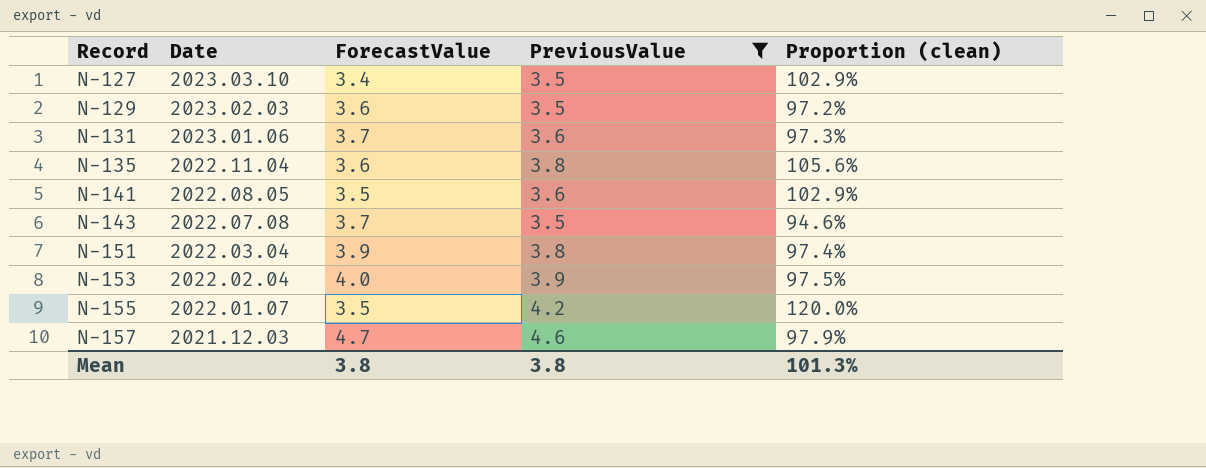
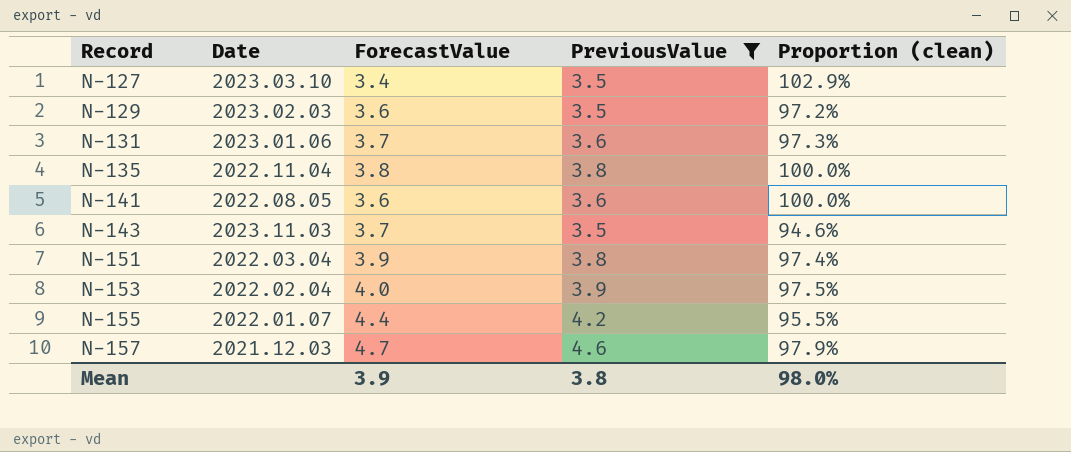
N-135 | ForecastValue: 3.6 -> 3.8
N-135 | Proportion (clean): 105.6% -> 100.0%
N-141 | ForecastValue: 3.5 -> 3.6
N-141 | Proportion (clean): 102.9% -> 100.0%
N-143 | Date: 2022.07.08 -> 2023.11.03
N-155 | ForecastValue: 3.5 -> 4.4
N-155 | Proportion (clean): 120.0% -> 95.5%
Mean | ForecastValue: 3.8 -> 3.9
Mean | Proportion (clean): 101.3% -> 98.0%

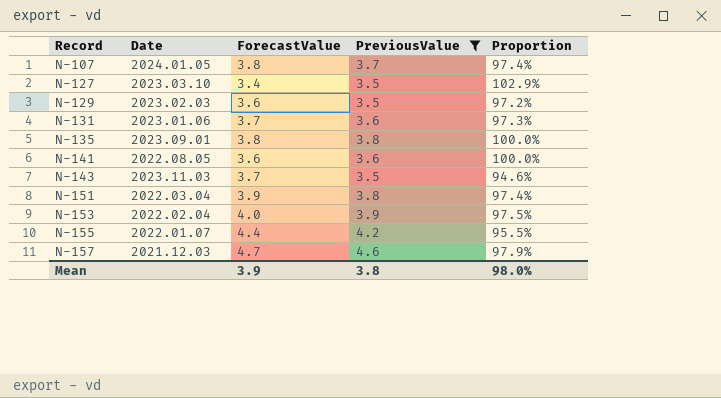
column name: Proportion (clean) -> Proportion
row N-107: none -> 2024.01.05 | 3.8 | 3.7 | 97.4%
N-135 | Date: 2022.11.04 -> 2023.09.01

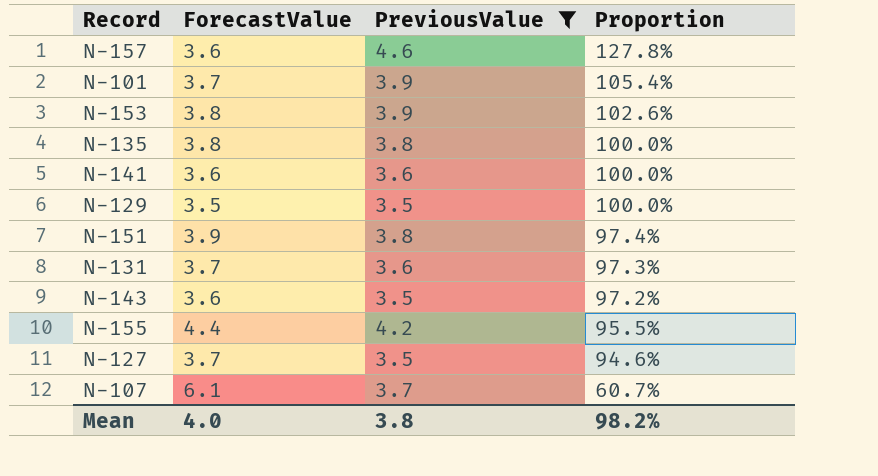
row order: Record ascending -> Proportion descending
column Date | position: 2 -> none
N-157 | ForecastValue: 4.7 -> 3.6
N-157 | Proportion: 97.9% -> 127.8%
row N-101: none -> 3.7 | 3.9 | 105.4%
N-153 | ForecastValue: 4.0 -> 3.8
N-153 | Proportion: 97.5% -> 102.6%
N-129 | ForecastValue: 3.6 -> 3.5
N-129 | Proportion: 97.2% -> 100.0%
N-143 | ForecastValue: 3.7 -> 3.6
N-143 | Proportion: 94.6% -> 97.2%
N-127 | ForecastValue: 3.4 -> 3.7
N-127 | Proportion: 102.9% -> 94.6%
N-107 | ForecastValue: 3.8 -> 6.1
N-107 | Proportion: 97.4% -> 60.7%
Mean | ForecastValue: 3.9 -> 4.0
Mean | Proportion: 98.0% -> 98.2%

